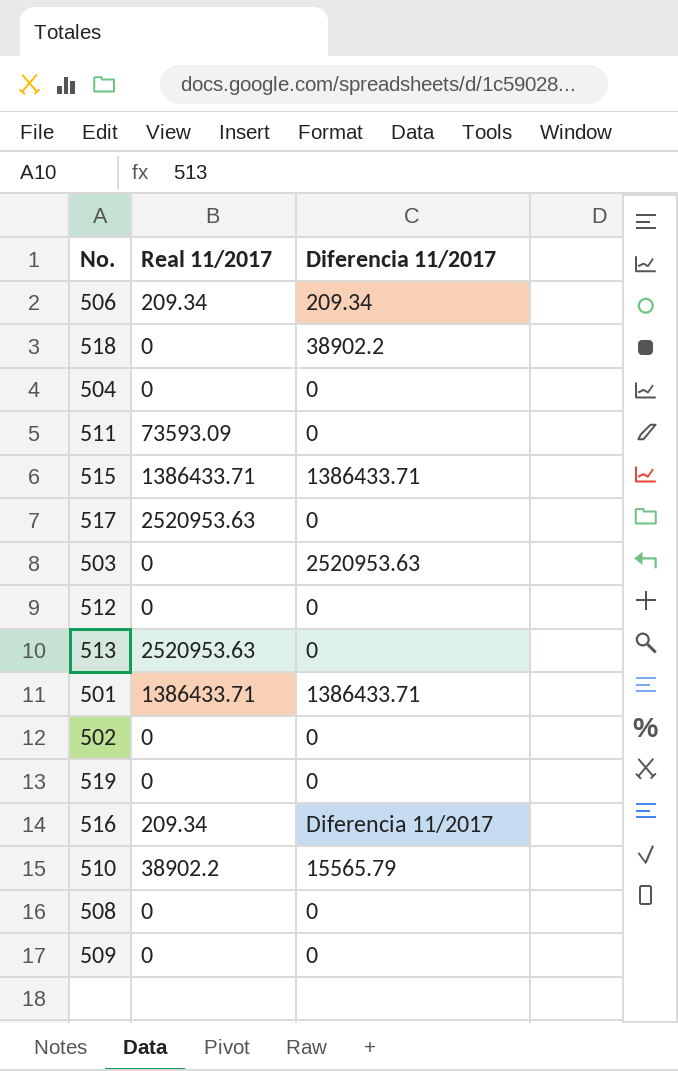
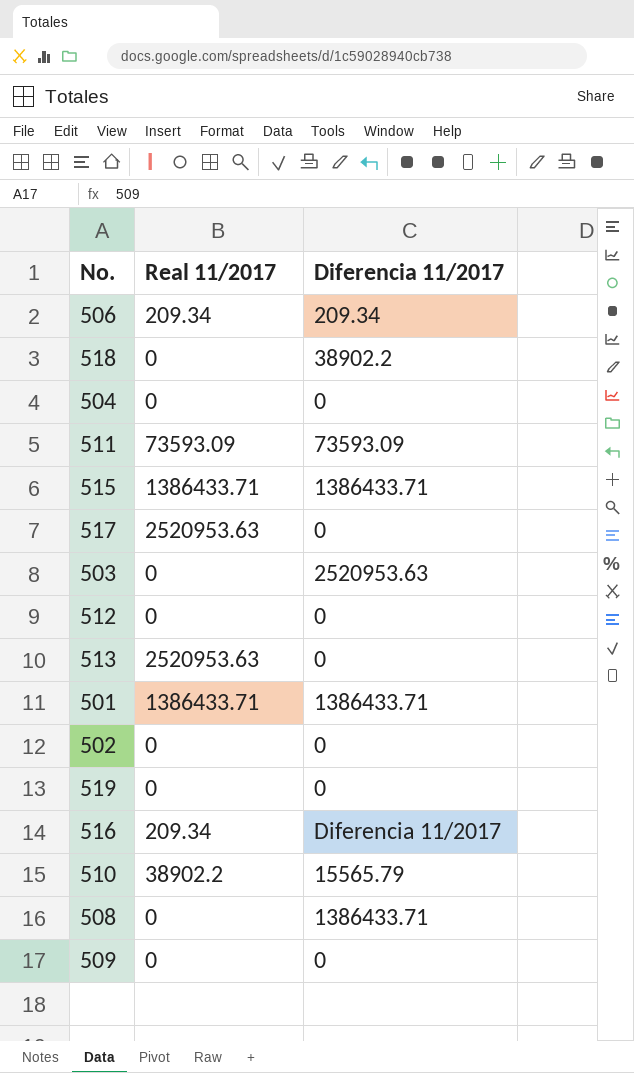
511 | Diferencia 11/2017: 0 -> 73593.09
508 | Diferencia 11/2017: 0 -> 1386433.71

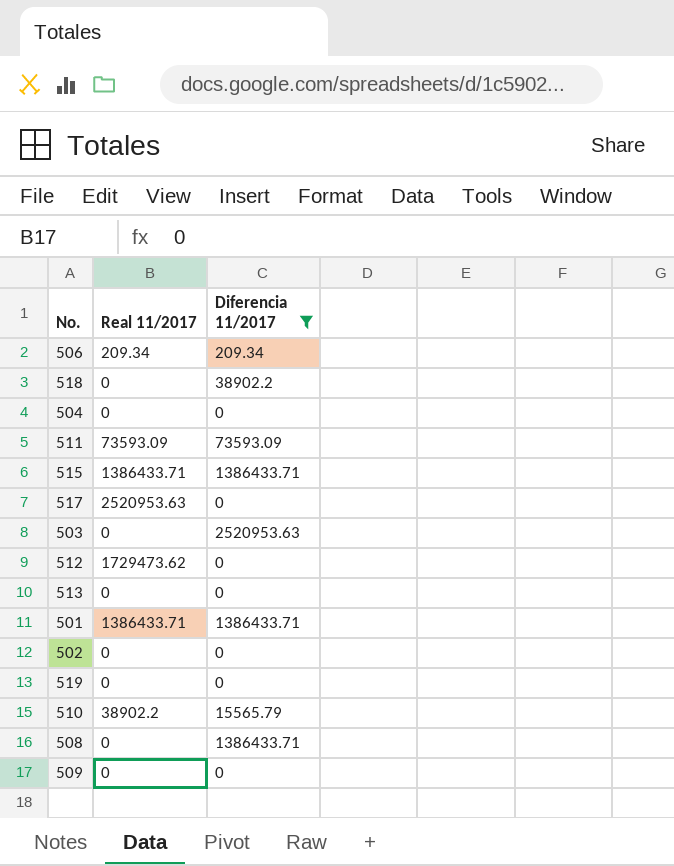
filter: none -> Diferencia 11/2017 != Diferencia 11/2017
512 | Real 11/2017: 0 -> 1729473.62
513 | Real 11/2017: 2520953.63 -> 0

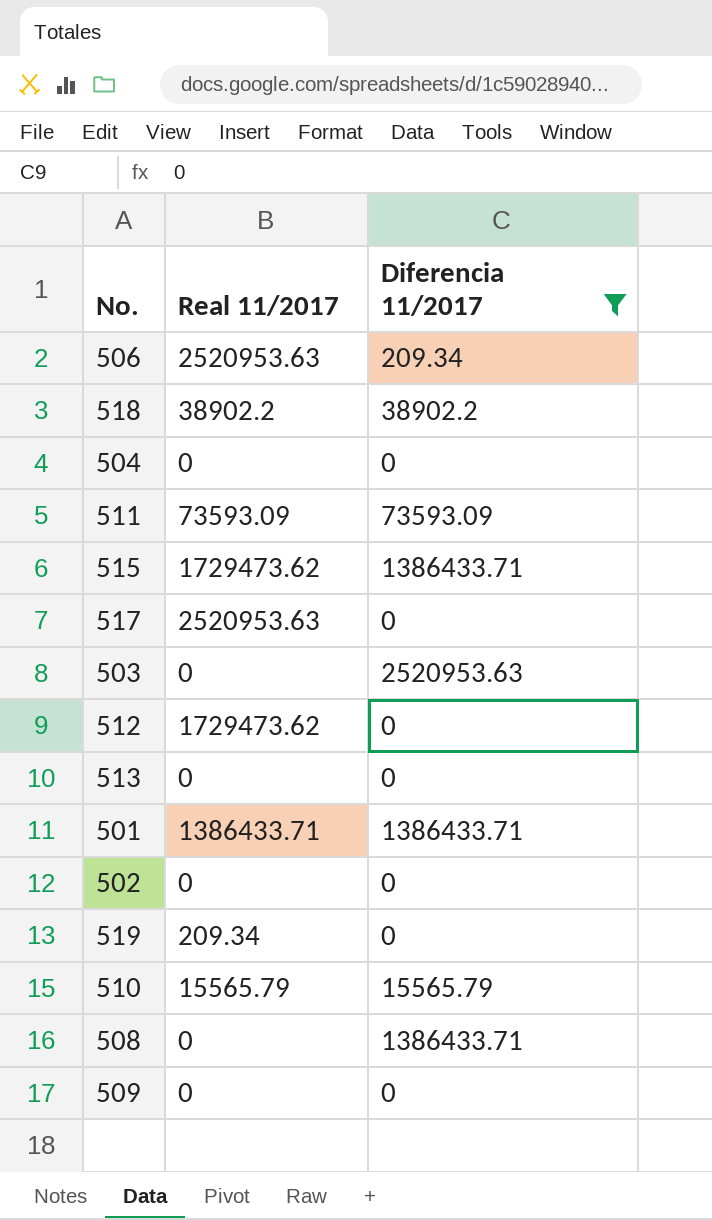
506 | Real 11/2017: 209.34 -> 2520953.63
518 | Real 11/2017: 0 -> 38902.2
515 | Real 11/2017: 1386433.71 -> 1729473.62
519 | Real 11/2017: 0 -> 209.34
510 | Real 11/2017: 38902.2 -> 15565.79

